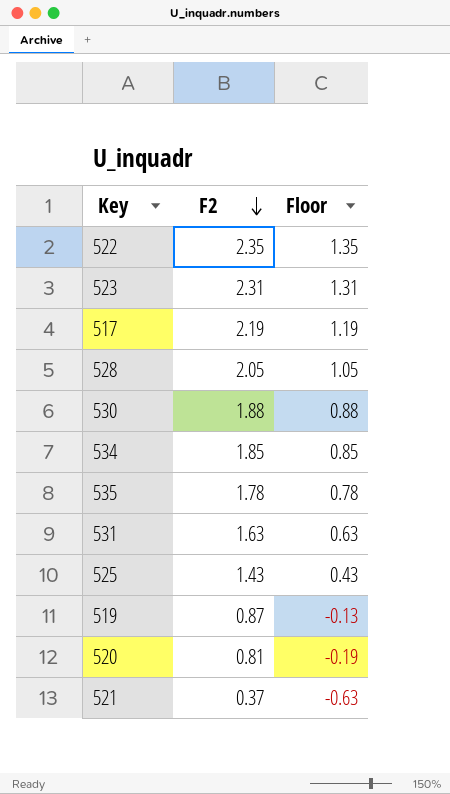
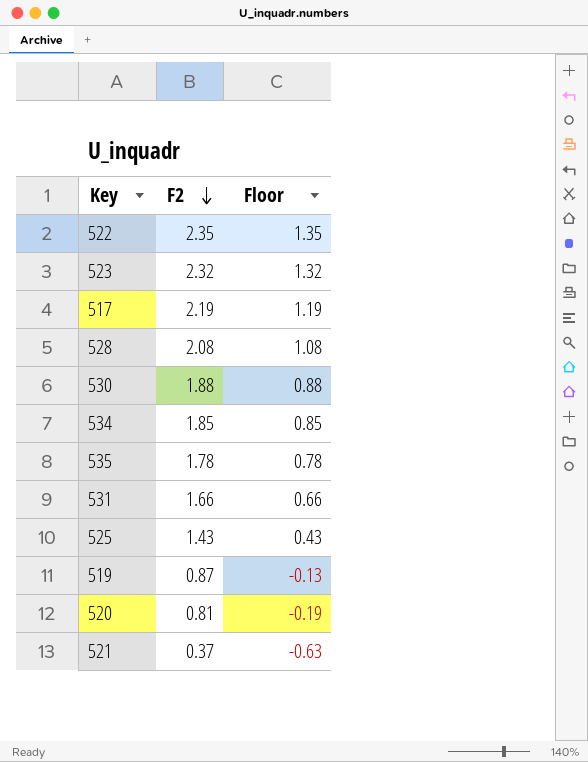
523 | F2: 2.31 -> 2.32
523 | Floor: 1.31 -> 1.32
528 | F2: 2.05 -> 2.08
528 | Floor: 1.05 -> 1.08
531 | F2: 1.63 -> 1.66
531 | Floor: 0.63 -> 0.66

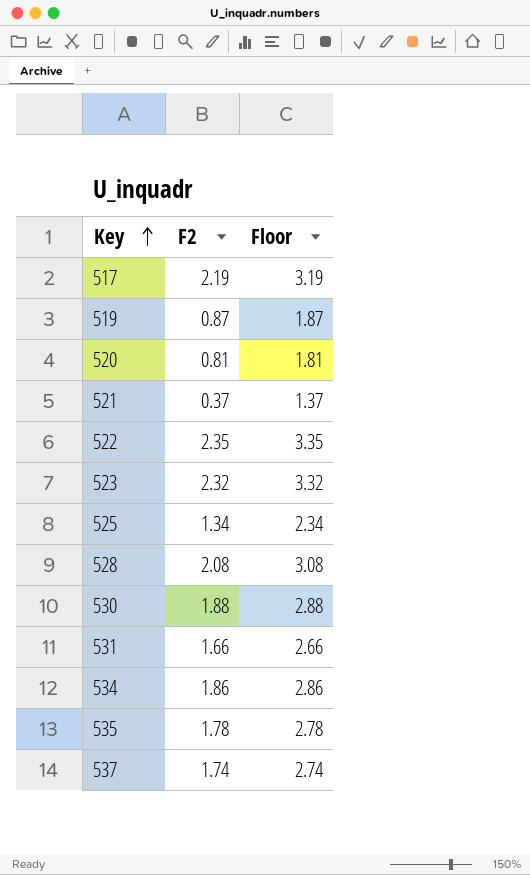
row order: F2 descending -> Key ascending
column Floor | formula: [F2] - 1 -> [F2] + 1
525 | F2: 1.43 -> 1.34
534 | F2: 1.85 -> 1.86
row 537: none -> 1.74 | 2.74

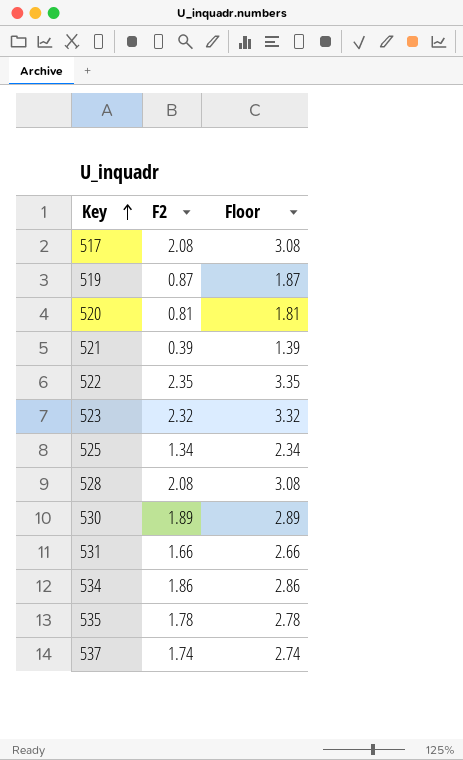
517 | F2: 2.19 -> 2.08
517 | Floor: 3.19 -> 3.08
521 | F2: 0.37 -> 0.39
521 | Floor: 1.37 -> 1.39
530 | F2: 1.88 -> 1.89
530 | Floor: 2.88 -> 2.89

